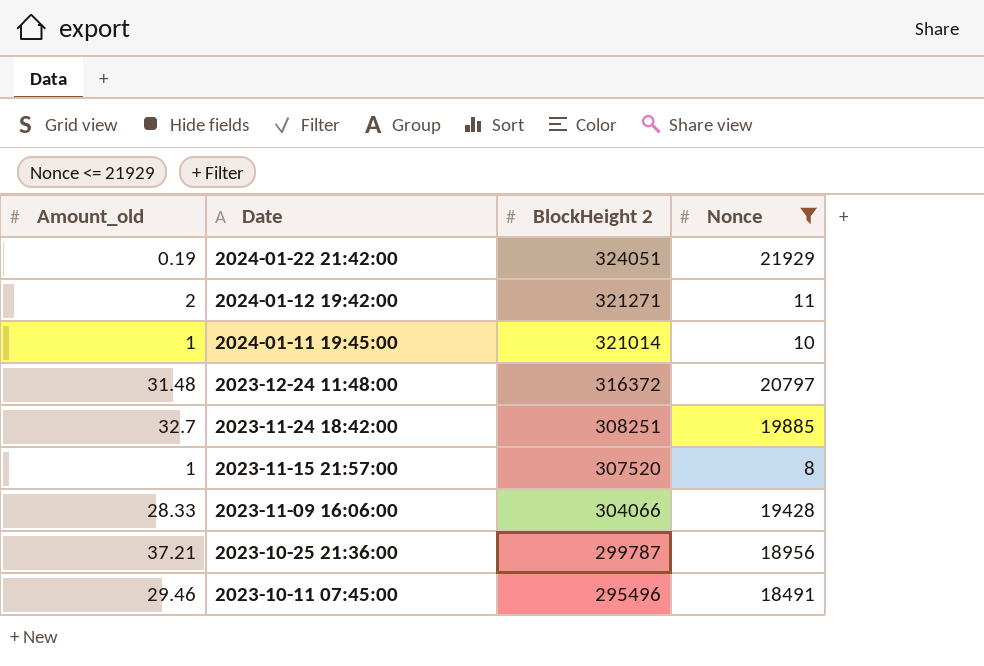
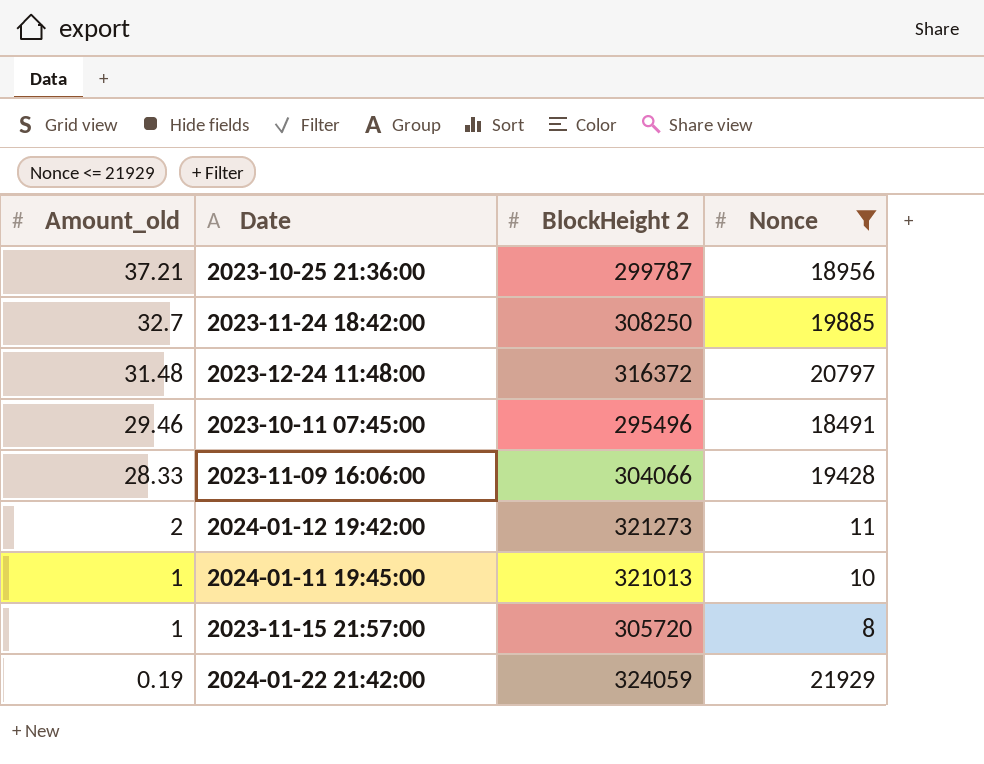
row order: Date descending -> Amount_old descending
2023-11-24 18:42:00 | BlockHeight 2: 308251 -> 308250
2024-01-12 19:42:00 | BlockHeight 2: 321271 -> 321273
2024-01-11 19:45:00 | BlockHeight 2: 321014 -> 321013
2023-11-15 21:57:00 | BlockHeight 2: 307520 -> 305720
2024-01-22 21:42:00 | BlockHeight 2: 324051 -> 324059

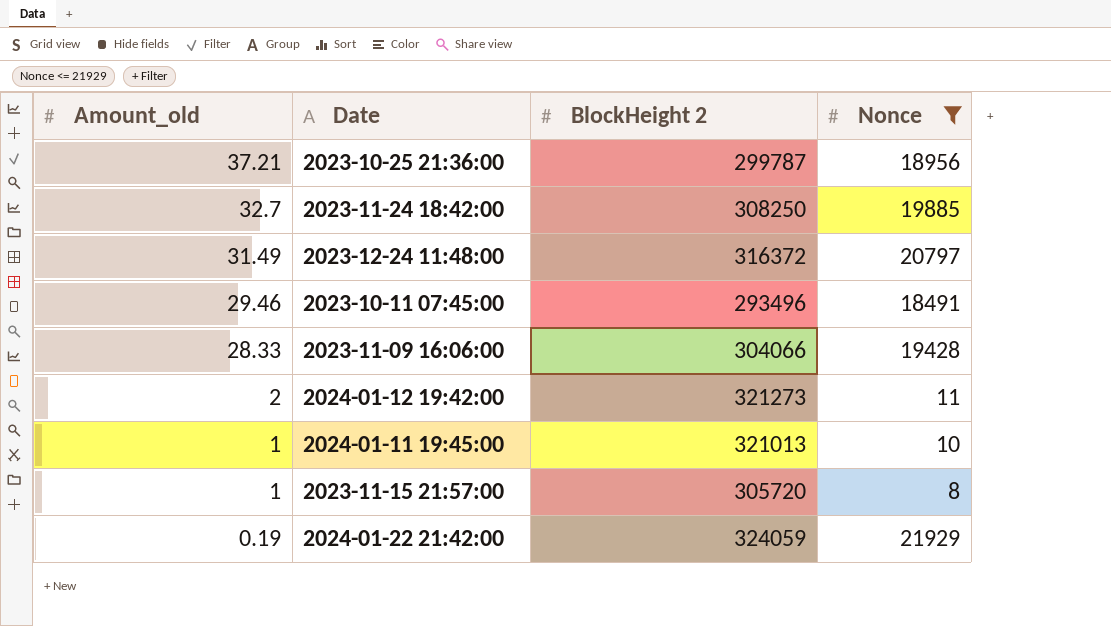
2023-12-24 11:48:00 | Amount_old: 31.48 -> 31.49
2023-10-11 07:45:00 | BlockHeight 2: 295496 -> 293496

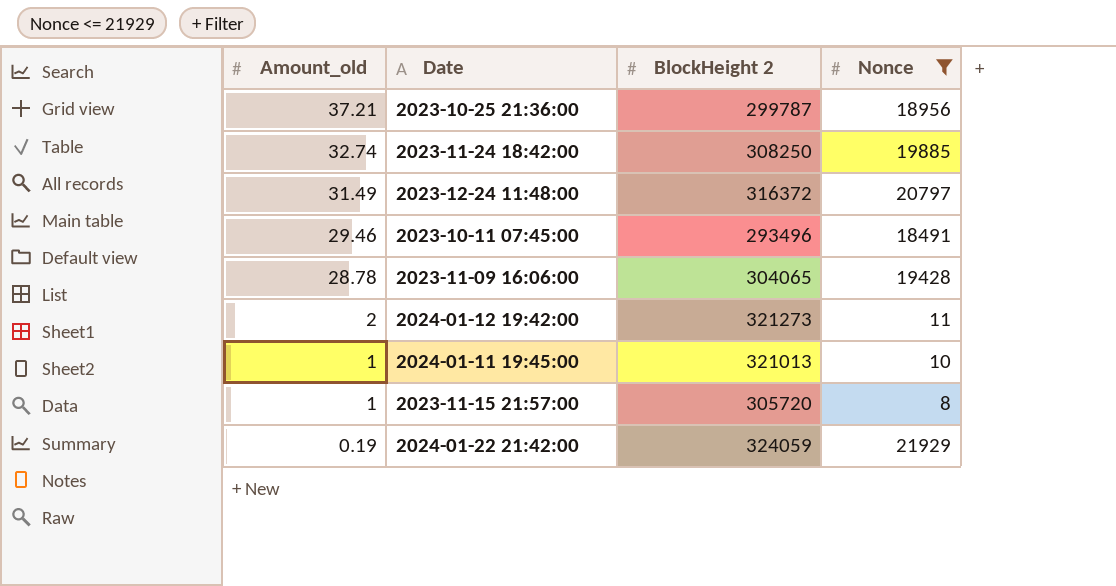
2023-11-24 18:42:00 | Amount_old: 32.7 -> 32.74
2023-11-09 16:06:00 | Amount_old: 28.33 -> 28.78
2023-11-09 16:06:00 | BlockHeight 2: 304066 -> 304065

